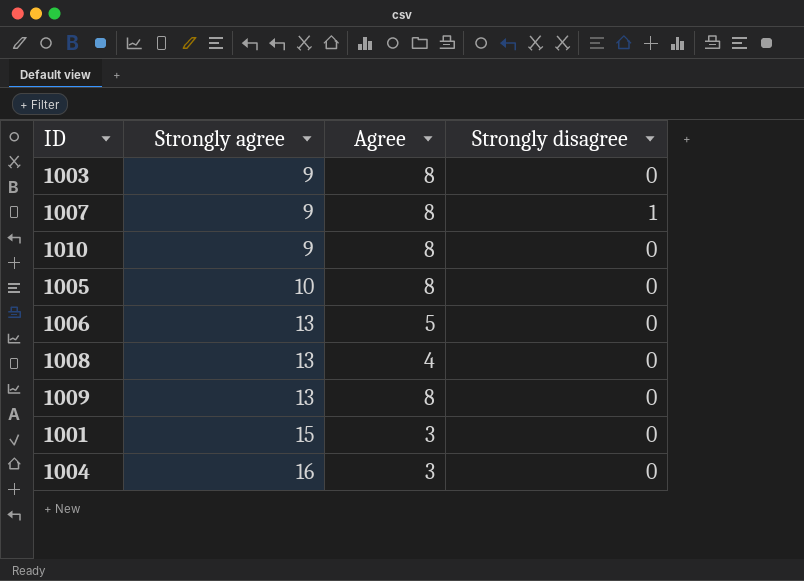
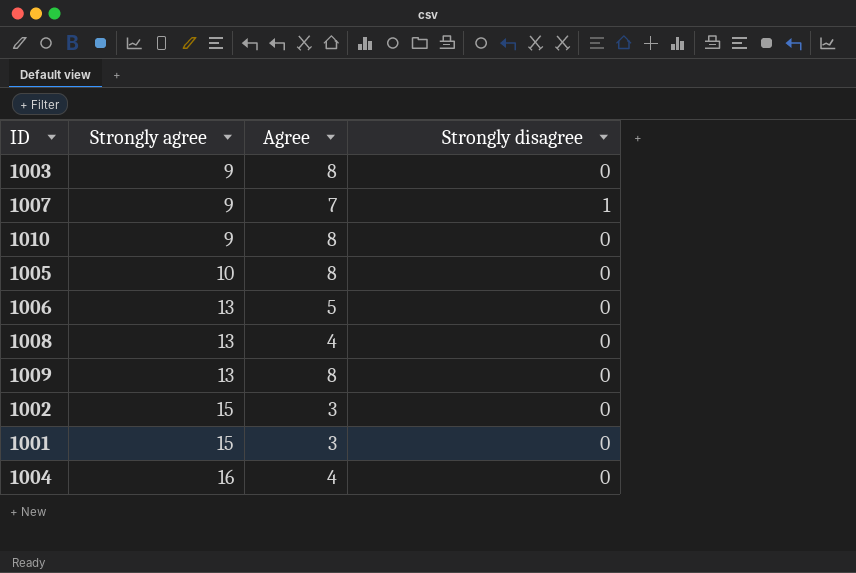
1007 | Agree: 8 -> 7
row 1002: none -> 15 | 3 | 0
1004 | Agree: 3 -> 4

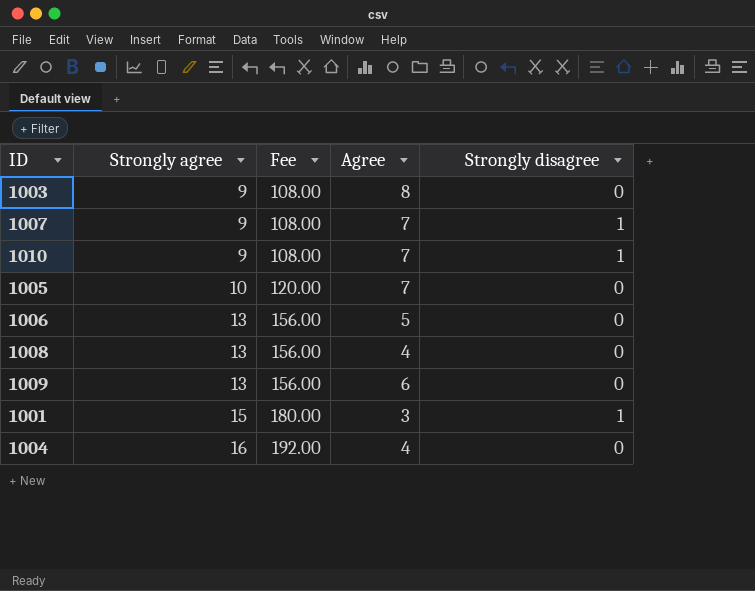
column Fee | formula: none -> [Strongly agree] * 12
row 1002: 15 | 3 | 0 -> none
1010 | Agree: 8 -> 7
1010 | Strongly disagree: 0 -> 1
1005 | Agree: 8 -> 7
1009 | Agree: 8 -> 6
1001 | Strongly disagree: 0 -> 1

